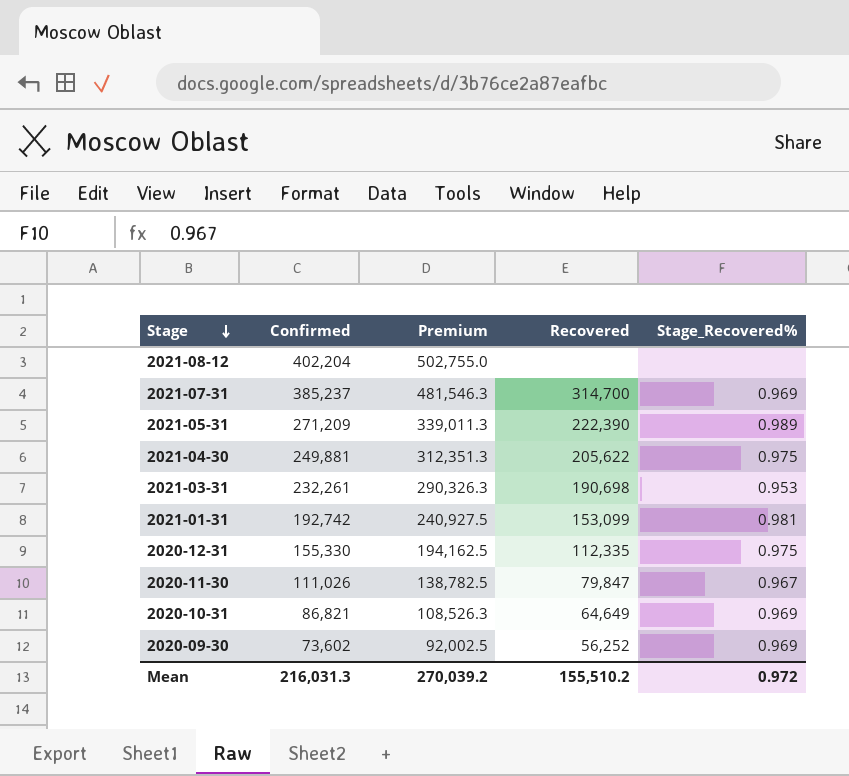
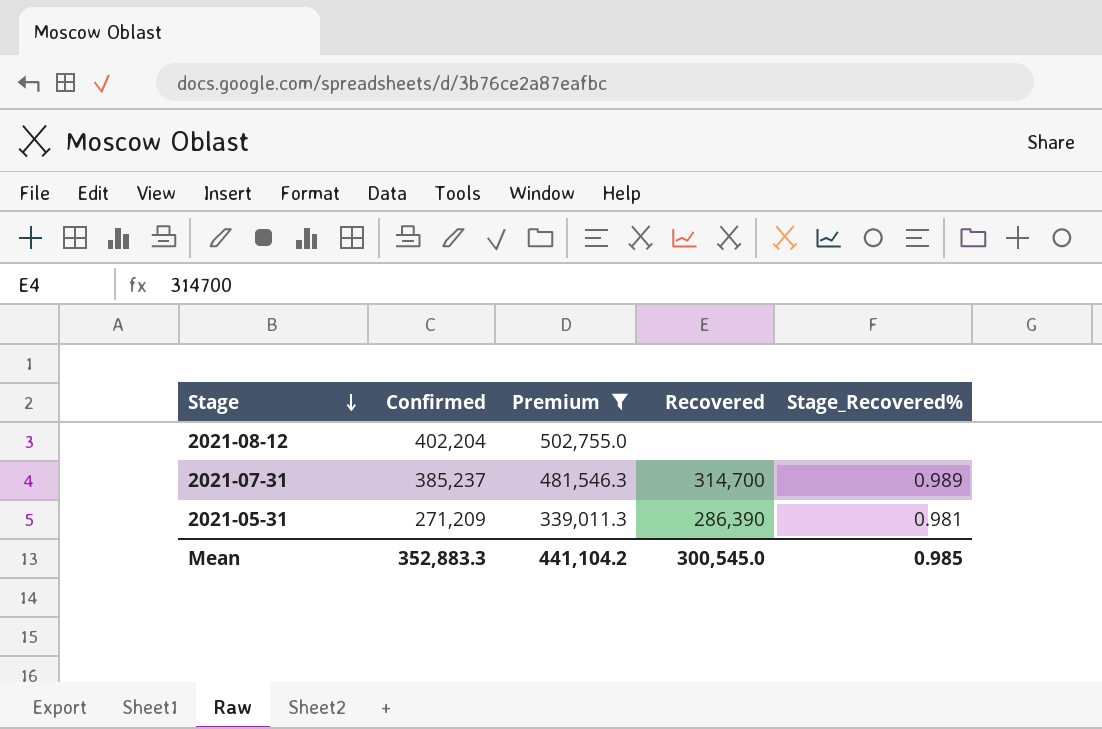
filter: none -> Premium >= 339,011.3
2021-07-31 | Stage_Recovered%: 0.969 -> 0.989
2021-05-31 | Recovered: 222,390 -> 286,390
2021-05-31 | Stage_Recovered%: 0.989 -> 0.981
Mean | Confirmed: 216,031.3 -> 352,883.3
Mean | Premium: 270,039.2 -> 441,104.2
Mean | Recovered: 155,510.2 -> 300,545.0
Mean | Stage_Recovered%: 0.972 -> 0.985

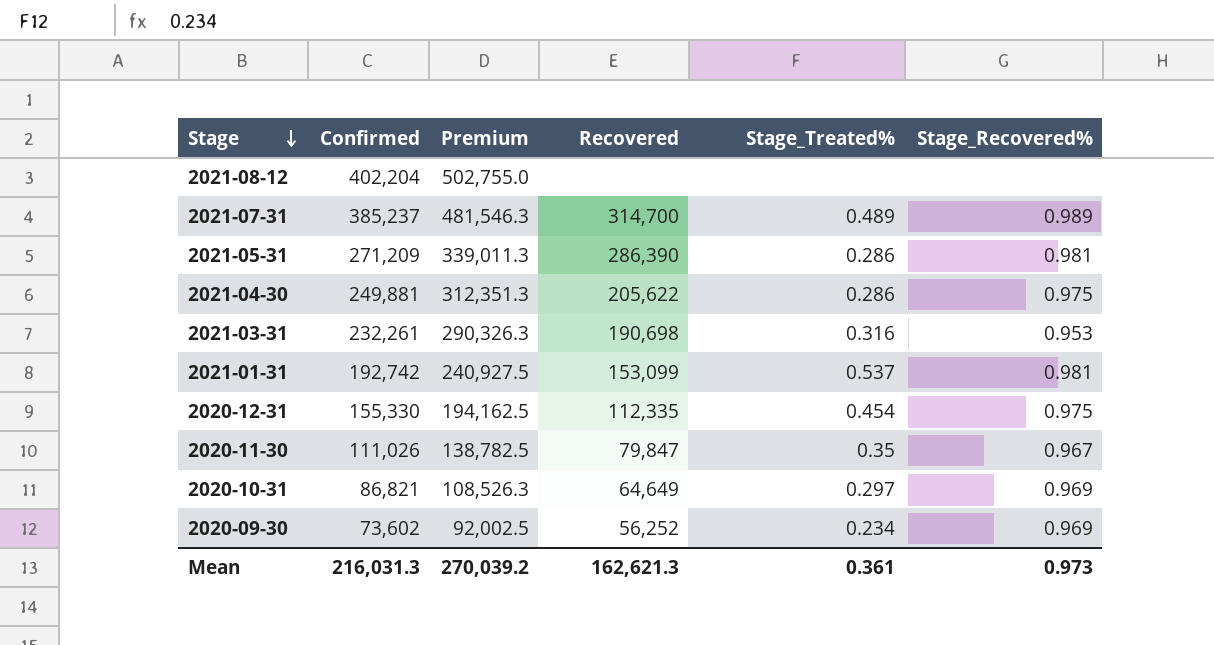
filter: Premium >= 339,011.3 -> none
column Stage_Treated% | position: none -> 5
Mean | Confirmed: 352,883.3 -> 216,031.3
Mean | Premium: 441,104.2 -> 270,039.2
Mean | Recovered: 300,545.0 -> 162,621.3
Mean | Stage_Recovered%: 0.985 -> 0.973

